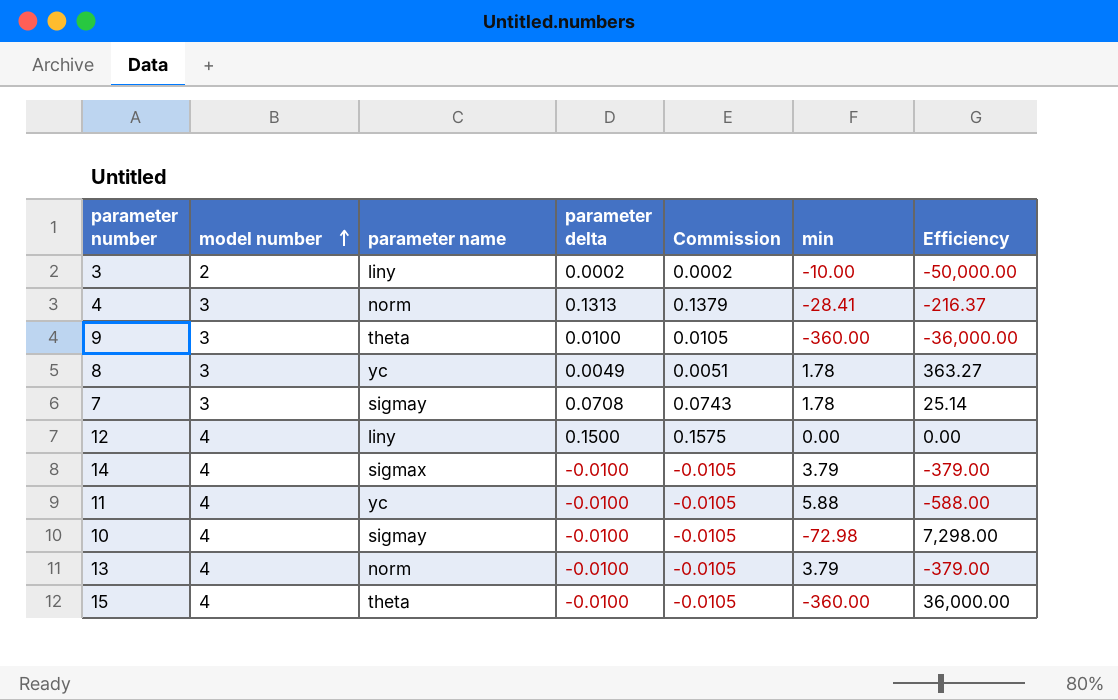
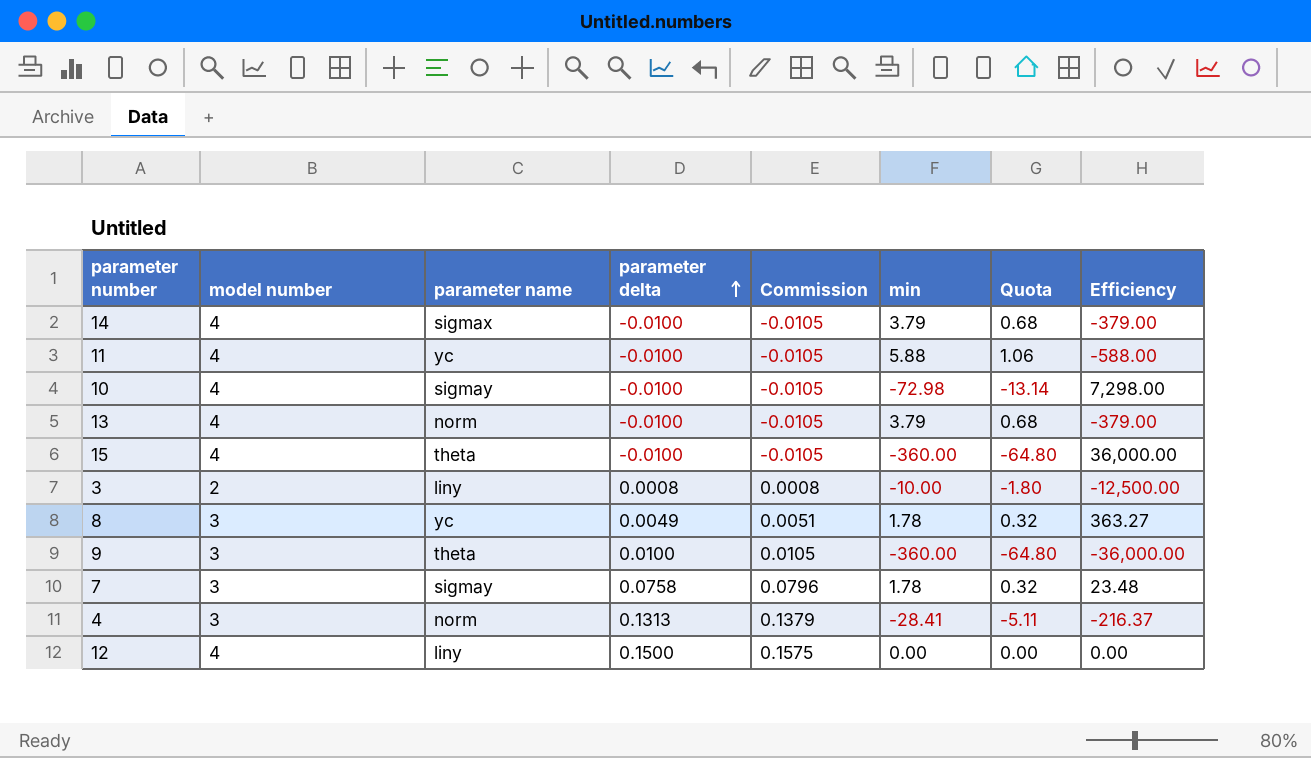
row order: model number ascending -> parameter delta ascending
column Quota | formula: none -> [min] * 0.18
3 | parameter delta: 0.0002 -> 0.0008
3 | Commission: 0.0002 -> 0.0008
3 | Efficiency: -50,000.00 -> -12,500.00
7 | parameter delta: 0.0708 -> 0.0758
7 | Commission: 0.0743 -> 0.0796
7 | Efficiency: 25.14 -> 23.48

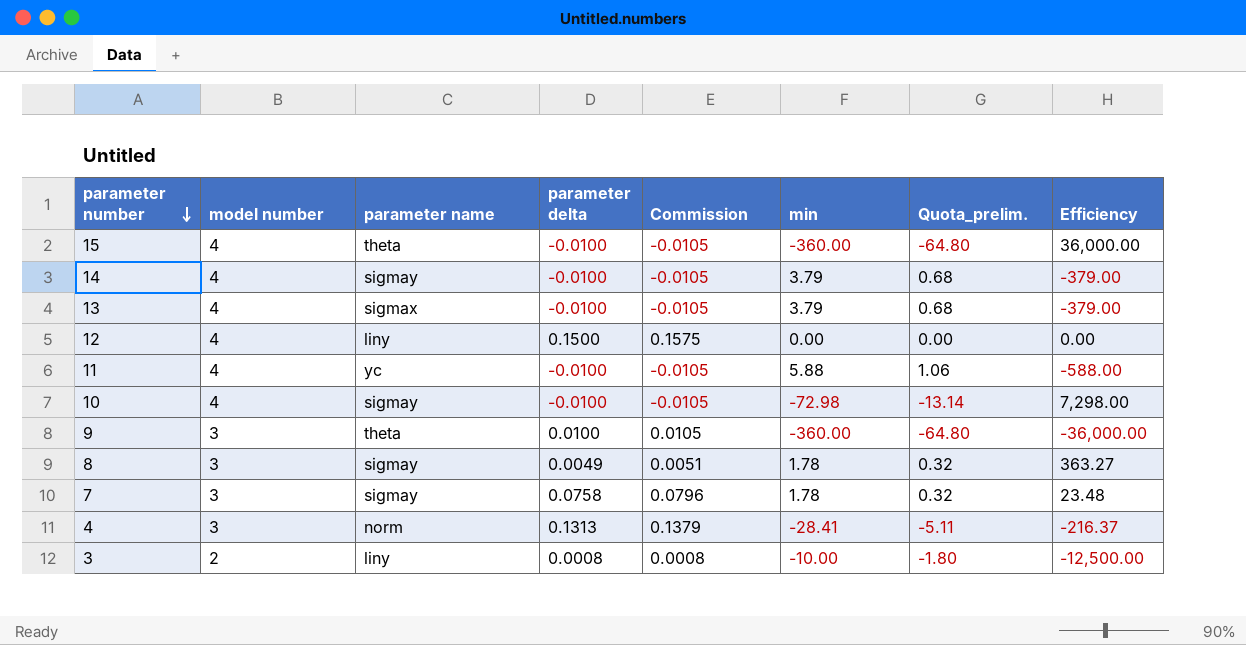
row order: parameter delta ascending -> parameter number descending
column name: Quota -> Quota_prelim.
14 | parameter name: sigmax -> sigmay
13 | parameter name: norm -> sigmax
8 | parameter name: yc -> sigmay

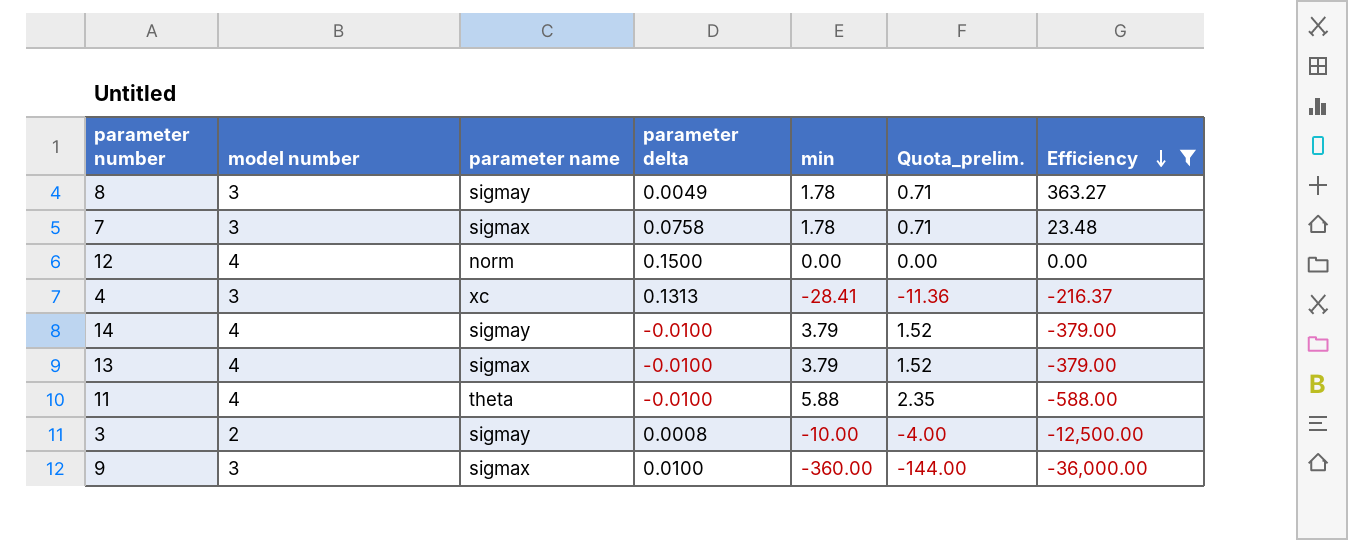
filter: none -> Efficiency <= 363.27
row order: parameter number descending -> Efficiency descending
column Commission | formula: [parameter delta] * 1.05 -> none
column Quota_prelim. | formula: [min] * 0.18 -> [min] * 0.4
7 | parameter name: sigmay -> sigmax
12 | parameter name: liny -> norm
4 | parameter name: norm -> xc
11 | parameter name: yc -> theta
3 | parameter name: liny -> sigmay
9 | parameter name: theta -> sigmax

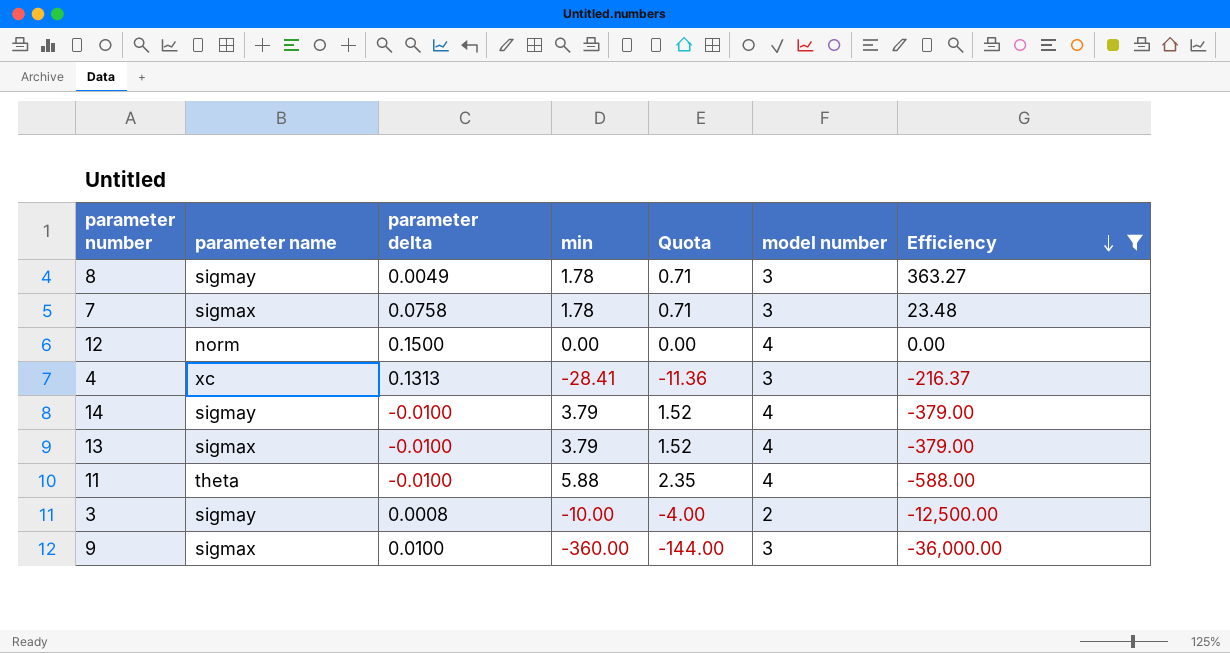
column name: Quota_prelim. -> Quota
column model number | position: 2 -> 6

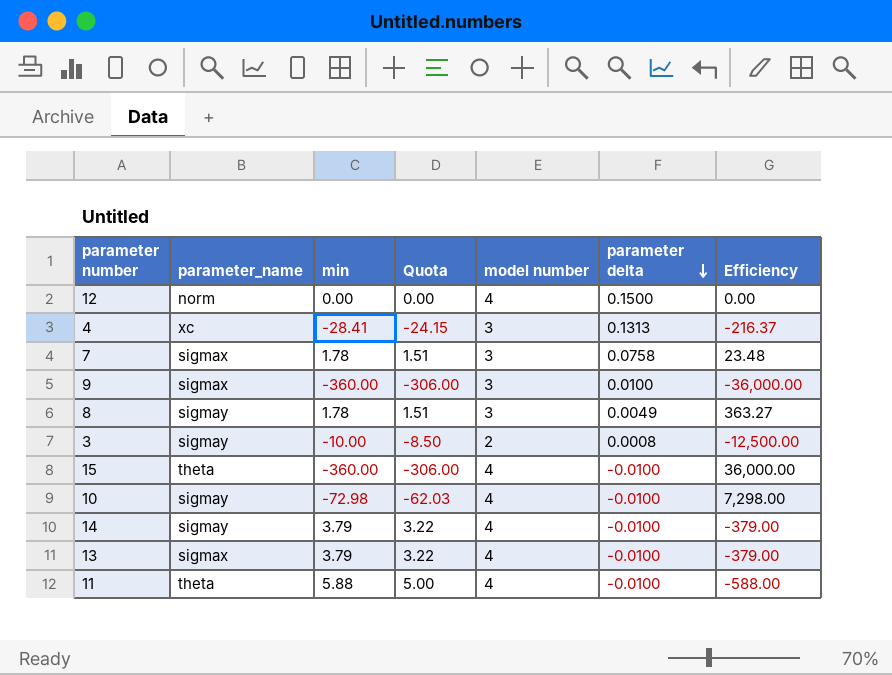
filter: Efficiency <= 363.27 -> none
row order: Efficiency descending -> parameter delta descending
column name: parameter name -> parameter_name
column Quota | formula: [min] * 0.4 -> [min] * 0.85
column parameter delta | position: 3 -> 6

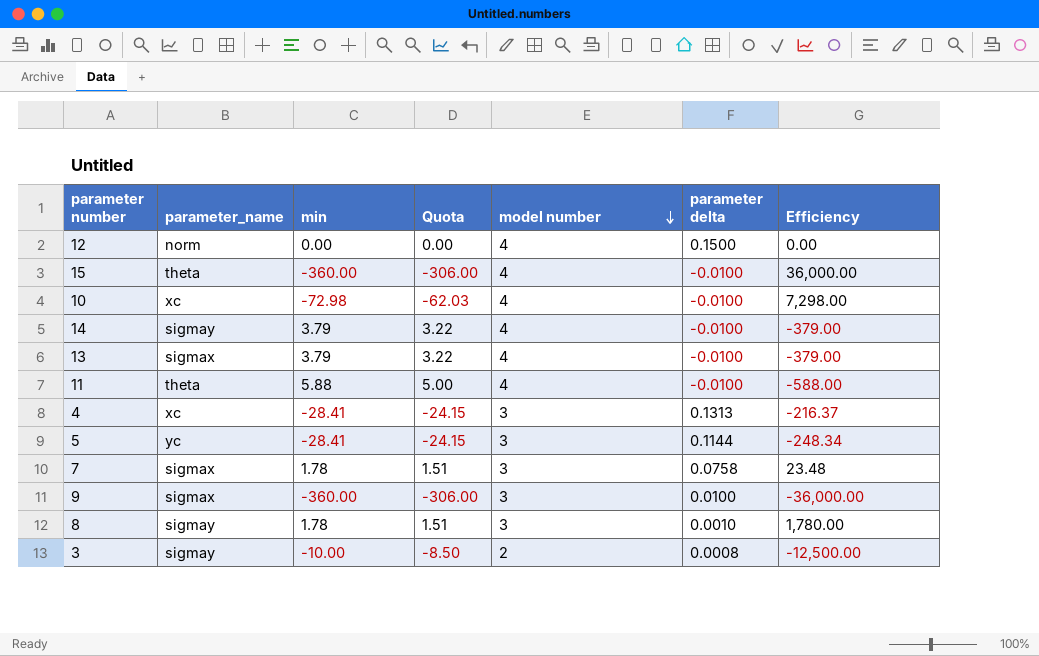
row order: parameter delta descending -> model number descending
10 | parameter_name: sigmay -> xc
row 5: none -> yc | -28.41 | -24.15 | 3 | 0.1144 | -248.34
8 | parameter delta: 0.0049 -> 0.0010
8 | Efficiency: 363.27 -> 1,780.00

